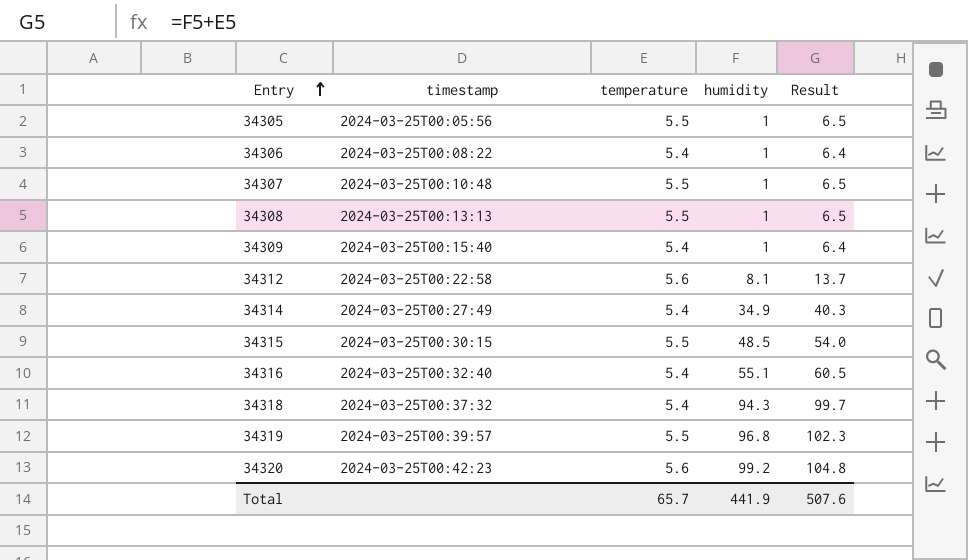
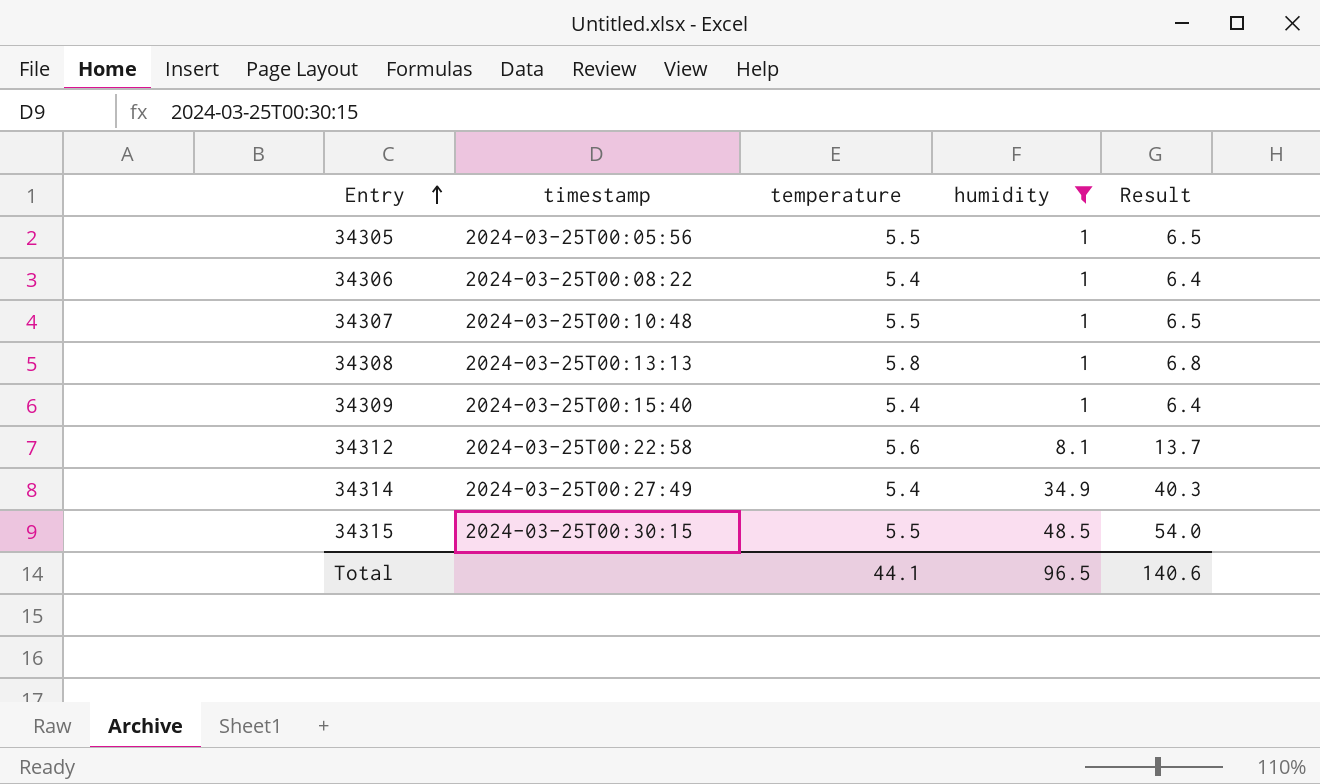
filter: none -> humidity <= 48.5
34308 | temperature: 5.5 -> 5.8
34308 | Result: 6.5 -> 6.8
Total | temperature: 65.7 -> 44.1
Total | humidity: 441.9 -> 96.5
Total | Result: 507.6 -> 140.6

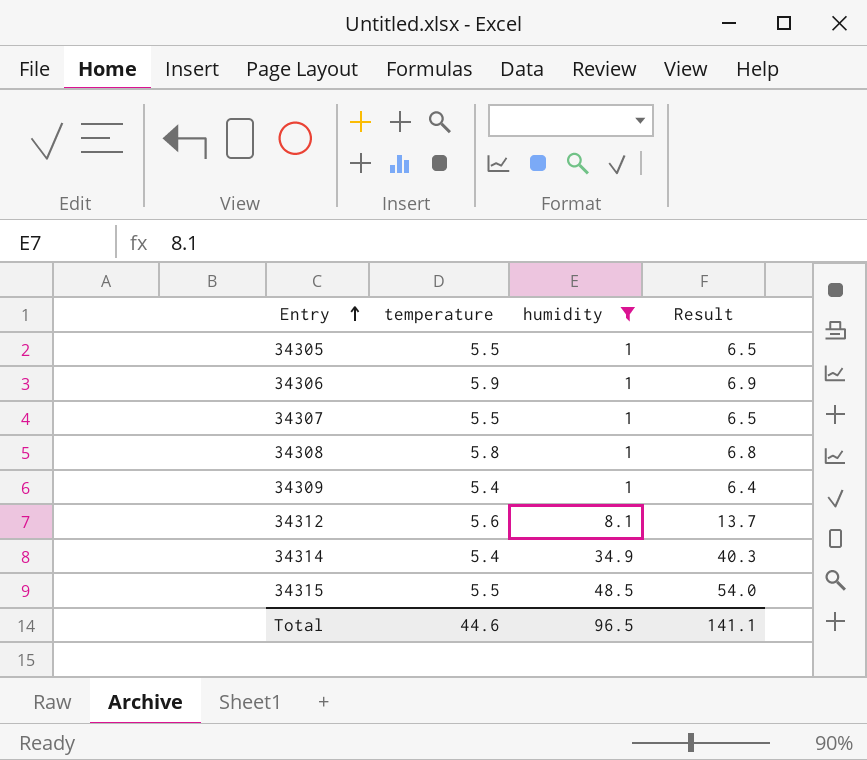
column timestamp | position: 2 -> none
34306 | temperature: 5.4 -> 5.9
34306 | Result: 6.4 -> 6.9
Total | temperature: 44.1 -> 44.6
Total | Result: 140.6 -> 141.1

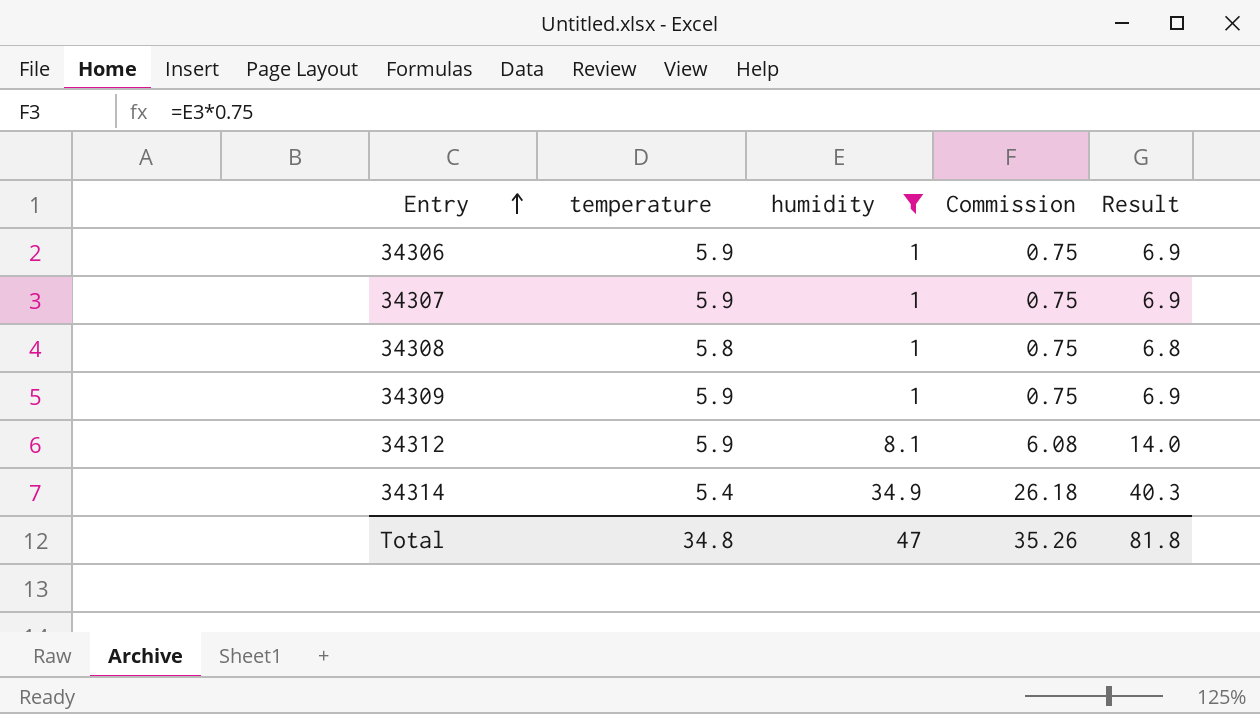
column Commission | formula: none -> [humidity] * 0.75
row 34305: 5.5 | 1 | 6.5 -> none
row 34315: 5.5 | 48.5 | 54.0 -> none
34307 | temperature: 5.5 -> 5.9
34307 | Result: 6.5 -> 6.9
34309 | temperature: 5.4 -> 5.9
34309 | Result: 6.4 -> 6.9
34312 | temperature: 5.6 -> 5.9
34312 | Result: 13.7 -> 14.0
Total | temperature: 44.6 -> 34.8
Total | humidity: 96.5 -> 47
Total | Result: 141.1 -> 81.8

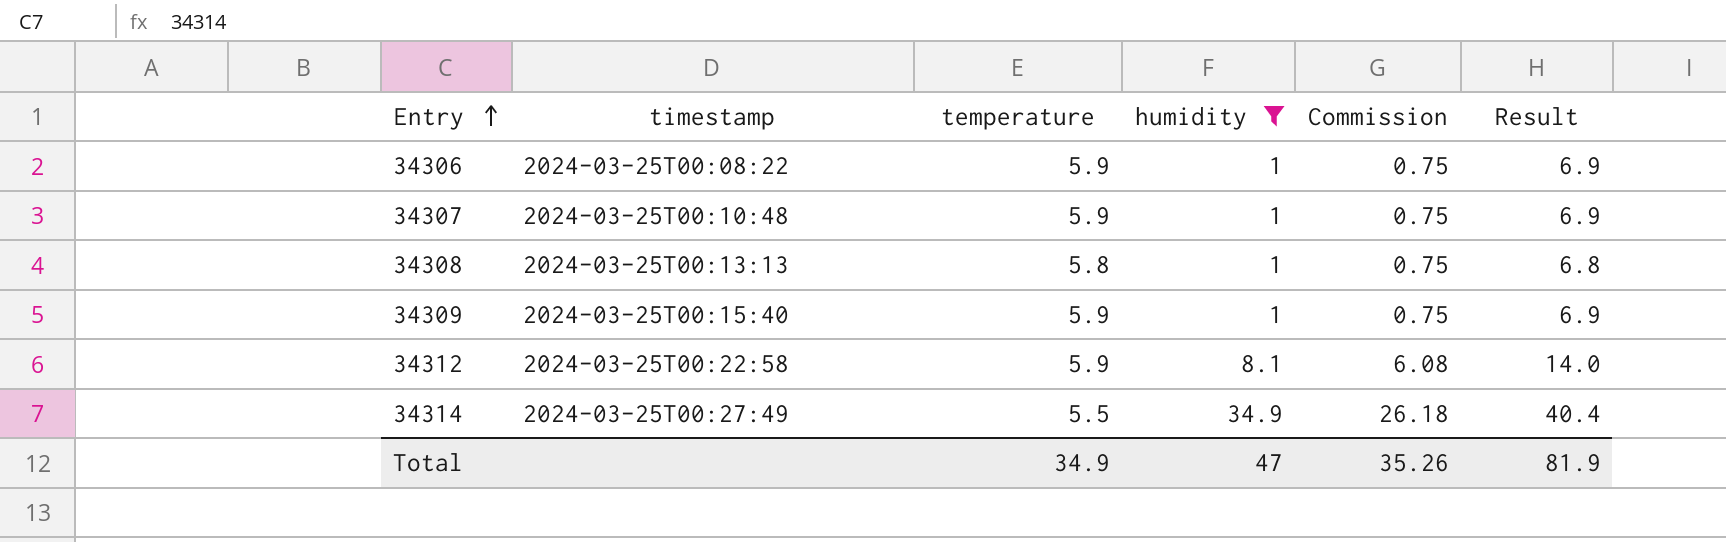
column timestamp | position: none -> 2
34314 | temperature: 5.4 -> 5.5
34314 | Result: 40.3 -> 40.4
Total | temperature: 34.8 -> 34.9
Total | Result: 81.8 -> 81.9

